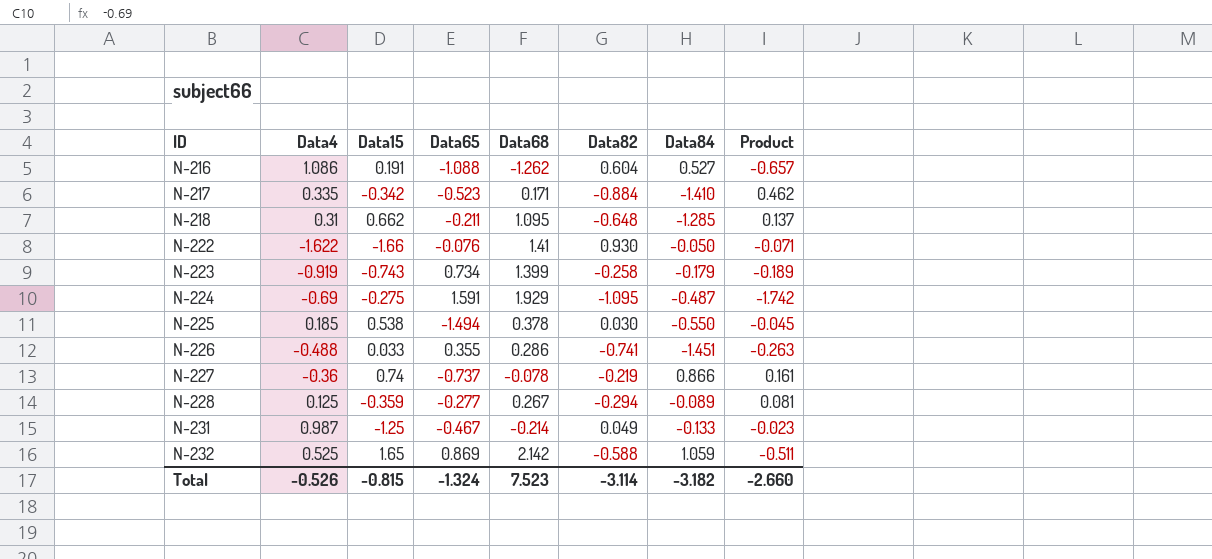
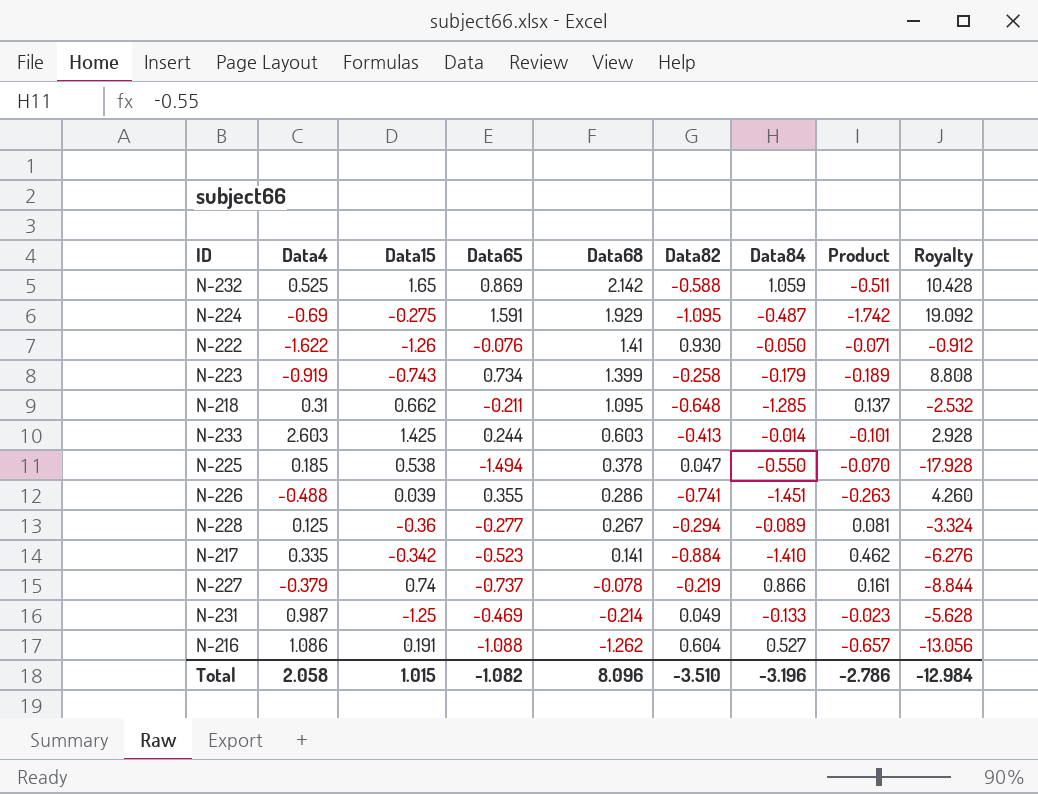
row order: ID ascending -> Data68 descending
column Royalty | formula: none -> [Data65] * 12
N-222 | Data15: -1.66 -> -1.26
row N-233: none -> 2.603 | 1.425 | 0.244 | 0.603 | -0.413 | -0.014 | -0.101 | 2.928
N-225 | Data82: 0.030 -> 0.047
N-225 | Product: -0.045 -> -0.070
N-226 | Data15: 0.033 -> 0.039
N-228 | Data15: -0.359 -> -0.36
N-217 | Data68: 0.171 -> 0.141
N-227 | Data4: -0.36 -> -0.379
N-231 | Data65: -0.467 -> -0.469
Total | Data4: -0.526 -> 2.058
Total | Data15: -0.815 -> 1.015
Total | Data65: -1.324 -> -1.082
Total | Data68: 7.523 -> 8.096
Total | Data82: -3.114 -> -3.510
Total | Data84: -3.182 -> -3.196
Total | Product: -2.660 -> -2.786

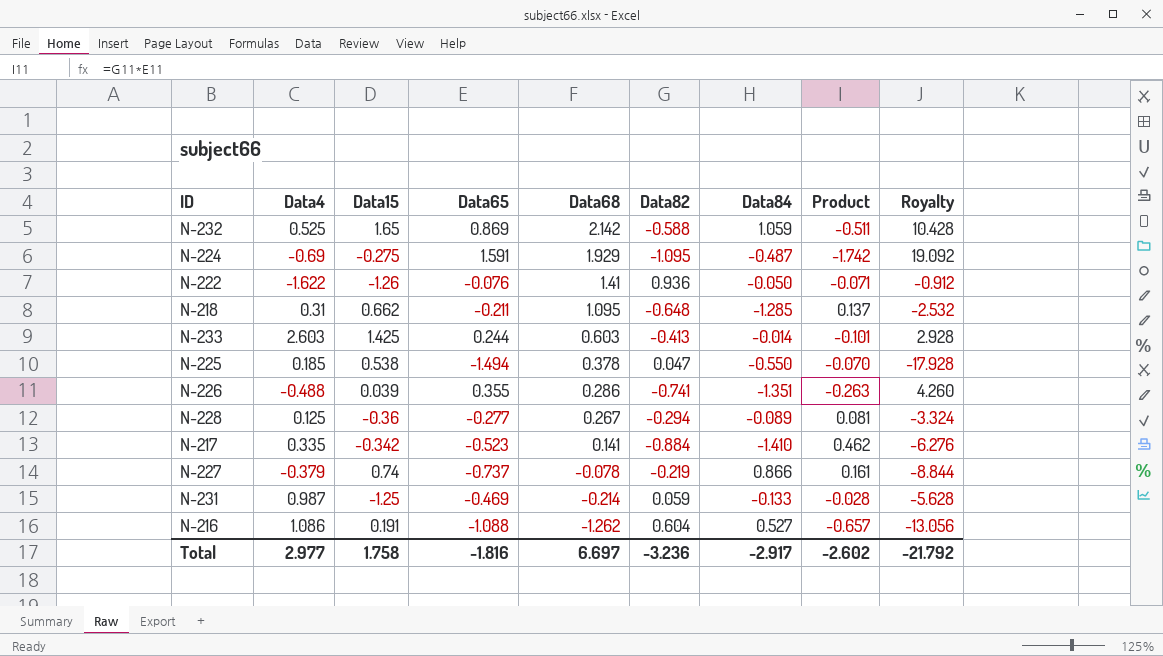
row N-223: -0.919 | -0.743 | 0.734 | 1.399 | -0.258 | -0.179 | -0.189 | 8.808 -> none
N-222 | Data82: 0.930 -> 0.936
N-226 | Data84: -1.451 -> -1.351
N-231 | Data82: 0.049 -> 0.059
N-231 | Product: -0.023 -> -0.028
Total | Data4: 2.058 -> 2.977
Total | Data15: 1.015 -> 1.758
Total | Data65: -1.082 -> -1.816
Total | Data68: 8.096 -> 6.697
Total | Data82: -3.510 -> -3.236
Total | Data84: -3.196 -> -2.917
Total | Product: -2.786 -> -2.602
Total | Royalty: -12.984 -> -21.792

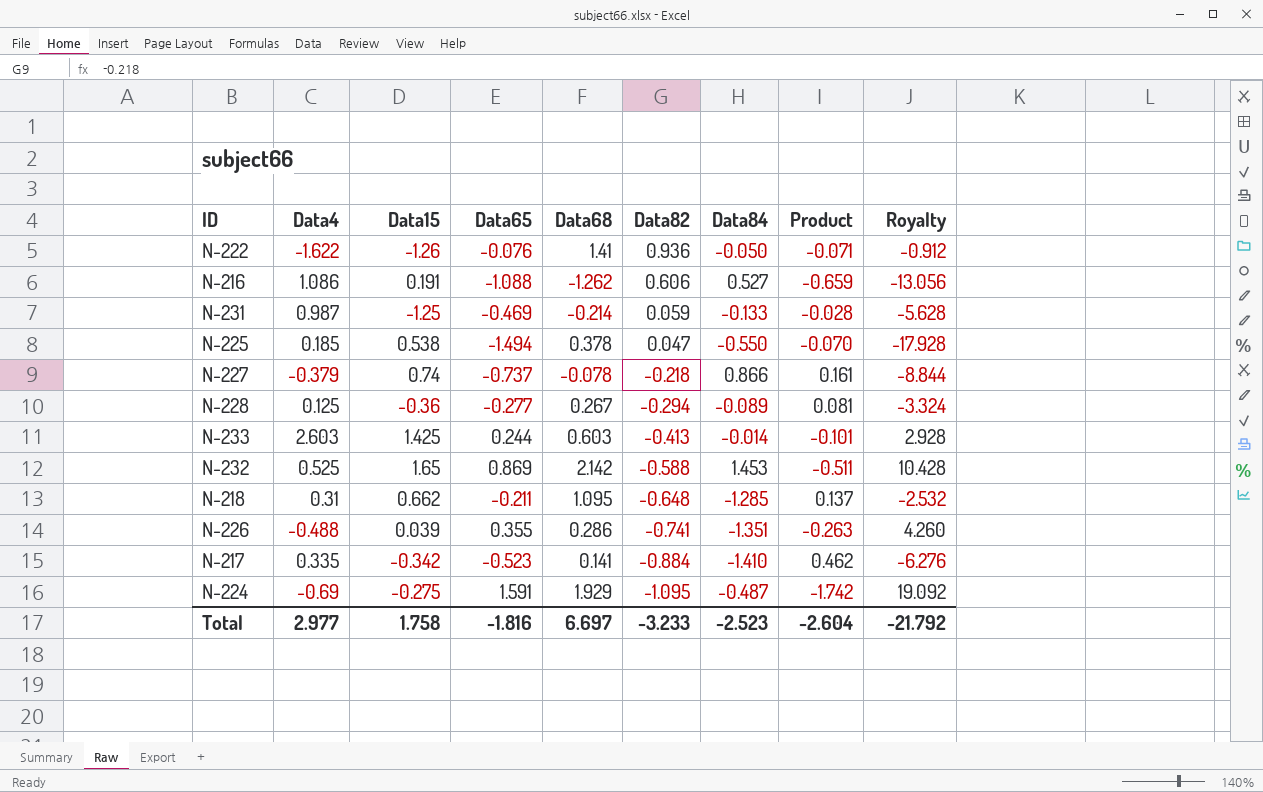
row order: Data68 descending -> Data82 descending
N-216 | Data82: 0.604 -> 0.606
N-216 | Product: -0.657 -> -0.659
N-227 | Data82: -0.219 -> -0.218
N-232 | Data84: 1.059 -> 1.453
Total | Data82: -3.236 -> -3.233
Total | Data84: -2.917 -> -2.523
Total | Product: -2.602 -> -2.604

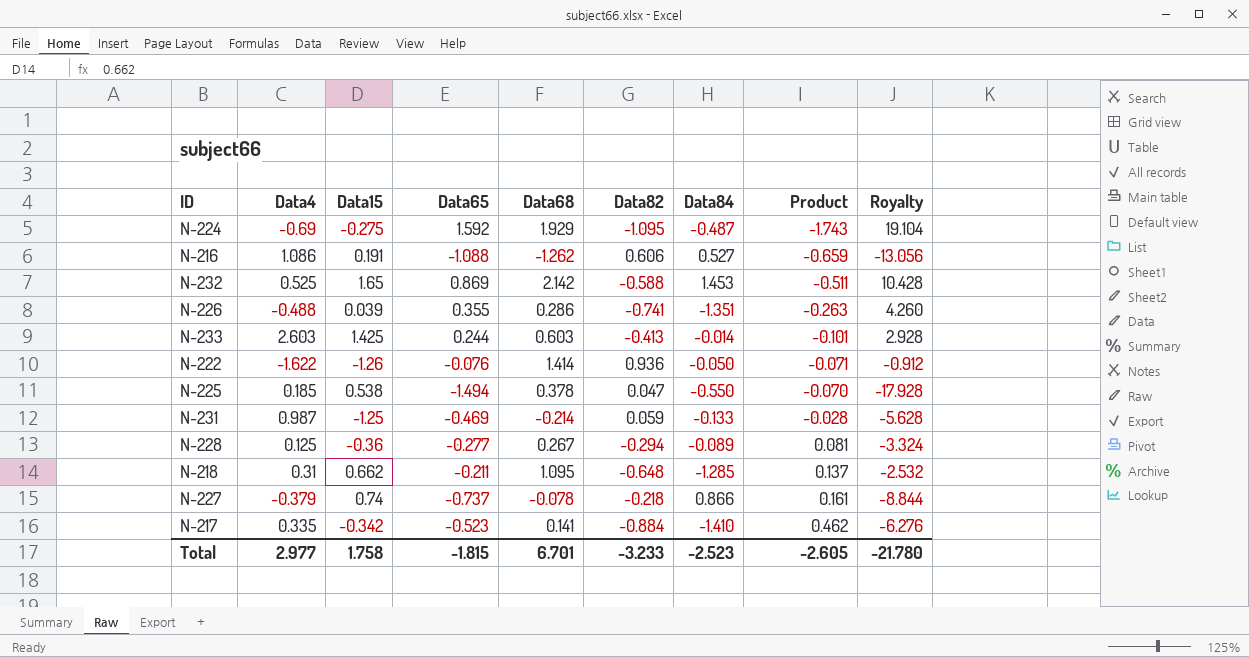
row order: Data82 descending -> Product ascending
N-224 | Data65: 1.591 -> 1.592
N-224 | Product: -1.742 -> -1.743
N-224 | Royalty: 19.092 -> 19.104
N-222 | Data68: 1.41 -> 1.414
Total | Data65: -1.816 -> -1.815
Total | Data68: 6.697 -> 6.701
Total | Product: -2.604 -> -2.605
Total | Royalty: -21.792 -> -21.780

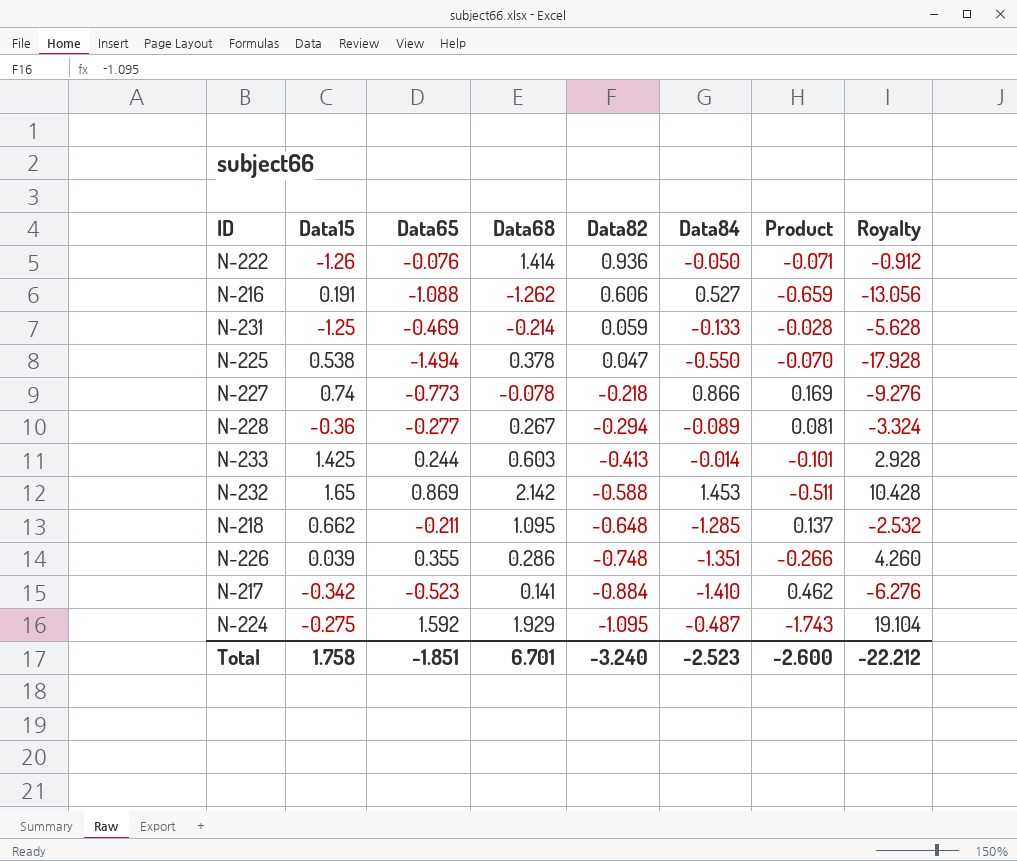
row order: Product ascending -> Data82 descending
column Data4 | position: 2 -> none
N-227 | Data65: -0.737 -> -0.773
N-227 | Product: 0.161 -> 0.169
N-227 | Royalty: -8.844 -> -9.276
N-226 | Data82: -0.741 -> -0.748
N-226 | Product: -0.263 -> -0.266
Total | Data65: -1.815 -> -1.851
Total | Data82: -3.233 -> -3.240
Total | Product: -2.605 -> -2.600
Total | Royalty: -21.780 -> -22.212

